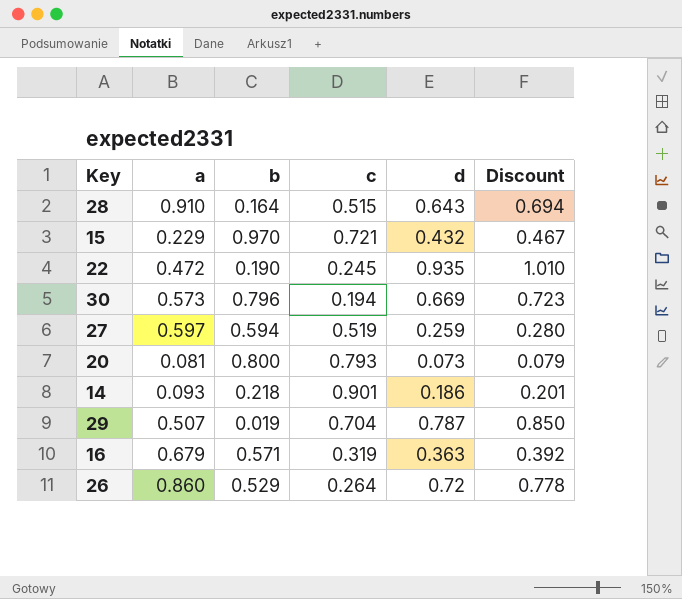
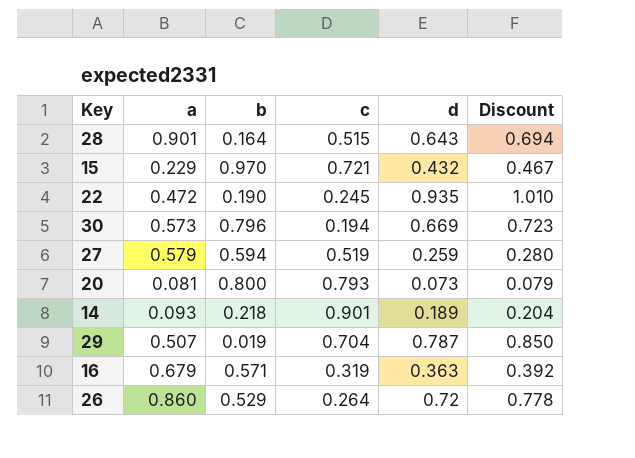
28 | a: 0.910 -> 0.901
27 | a: 0.597 -> 0.579
14 | d: 0.186 -> 0.189
14 | Discount: 0.201 -> 0.204

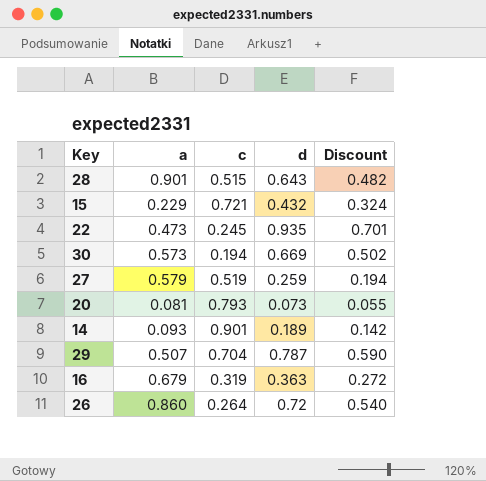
column b | position: 3 -> none
column Discount | formula: [d] * 1.08 -> [d] * 0.75
22 | a: 0.472 -> 0.473

